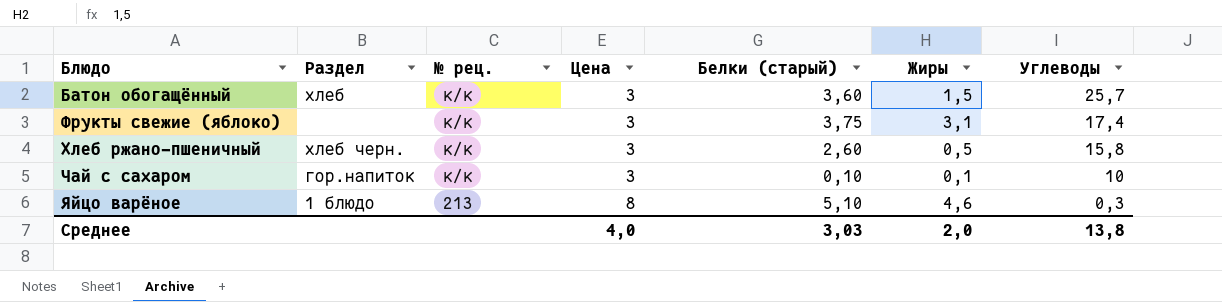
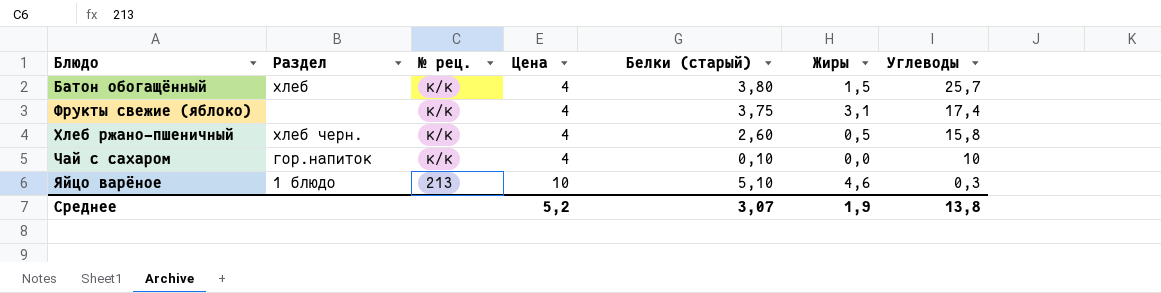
Батон обогащённый | Цена: 3 -> 4
Батон обогащённый | Белки (старый): 3,60 -> 3,80
Фрукты свежие (яблоко) | Цена: 3 -> 4
Хлеб ржано-пшеничный | Цена: 3 -> 4
Чай с сахаром | Цена: 3 -> 4
Чай с сахаром | Жиры: 0,1 -> 0,0
Яйцо варёное | Цена: 8 -> 10
Среднее | Цена: 4,0 -> 5,2
Среднее | Белки (старый): 3,03 -> 3,07
Среднее | Жиры: 2,0 -> 1,9

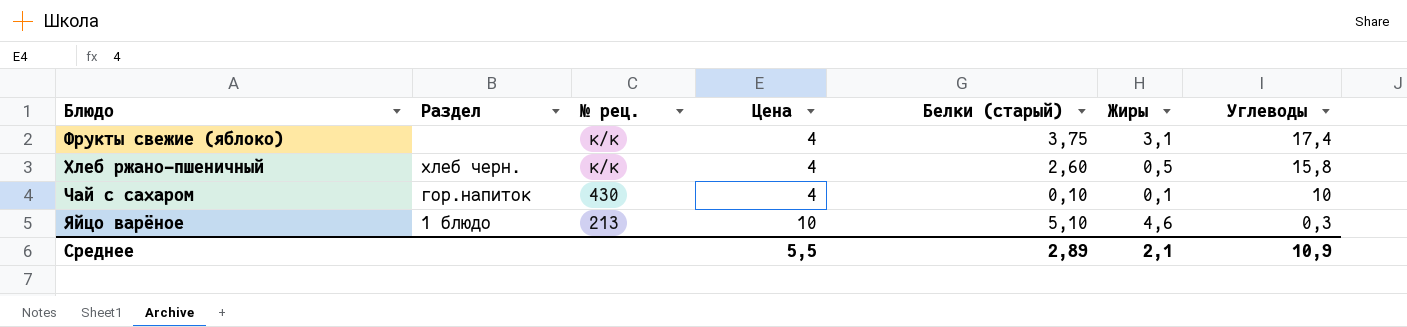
row Батон обогащённый: хлеб | к/к | 4 | 3,80 | 1,5 | 25,7 -> none
Чай с сахаром | № рец.: к/к -> 430
Чай с сахаром | Жиры: 0,0 -> 0,1
Среднее | Цена: 5,2 -> 5,5
Среднее | Белки (старый): 3,07 -> 2,89
Среднее | Жиры: 1,9 -> 2,1
Среднее | Углеводы: 13,8 -> 10,9

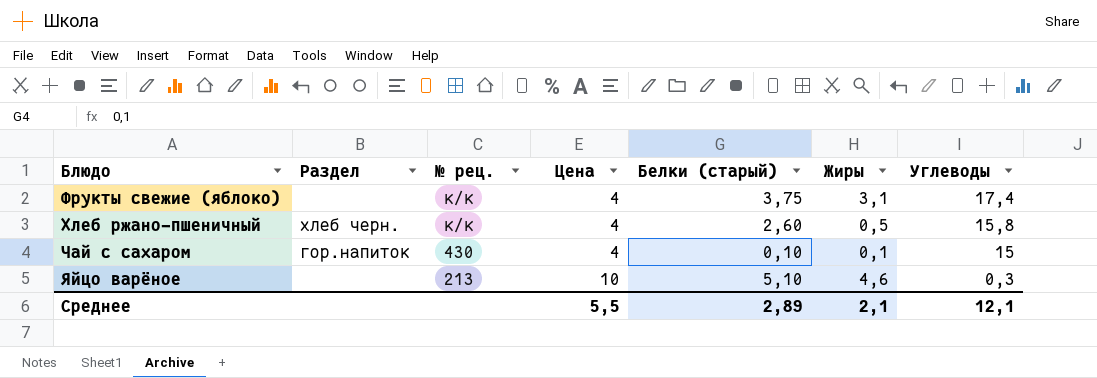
Чай с сахаром | Углеводы: 10 -> 15
Яйцо варёное | Раздел: 1 блюдо -> none
Среднее | Углеводы: 10,9 -> 12,1

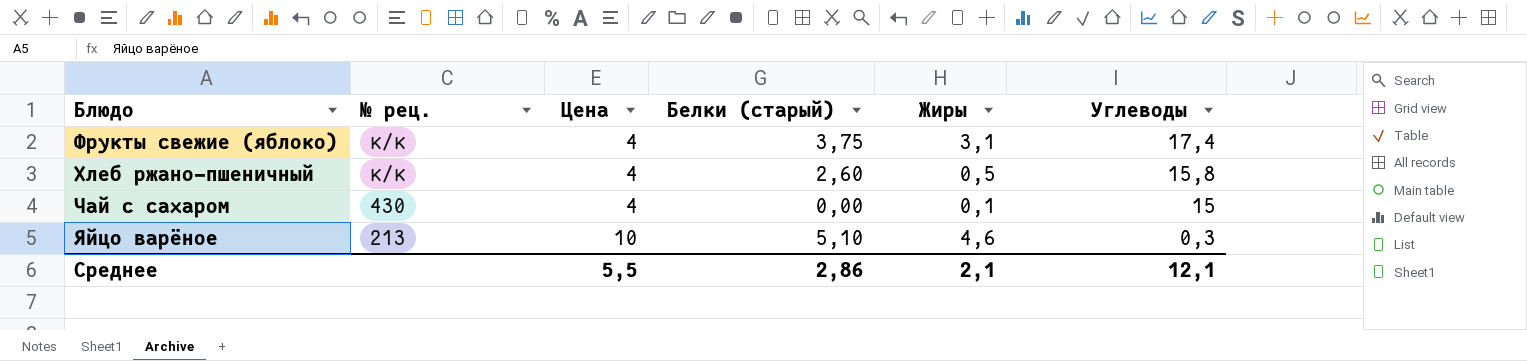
column Раздел | position: 2 -> none
Чай с сахаром | Белки (старый): 0,10 -> 0,00
Среднее | Белки (старый): 2,89 -> 2,86

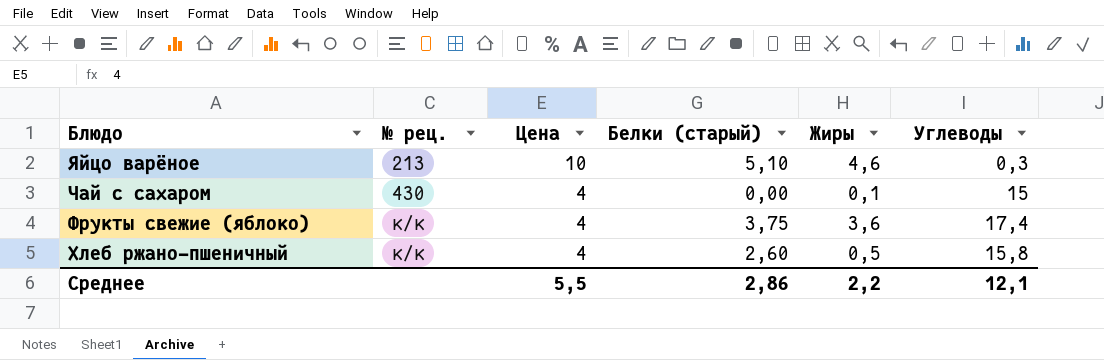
row order: Блюдо ascending -> № рец. ascending
Фрукты свежие (яблоко) | Жиры: 3,1 -> 3,6
Среднее | Жиры: 2,1 -> 2,2

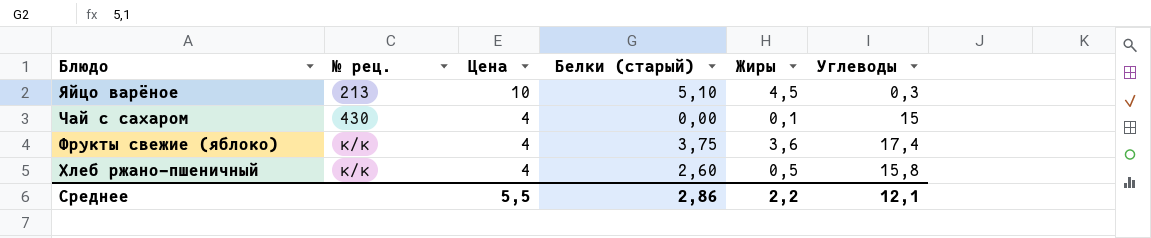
Яйцо варёное | Жиры: 4,6 -> 4,5

